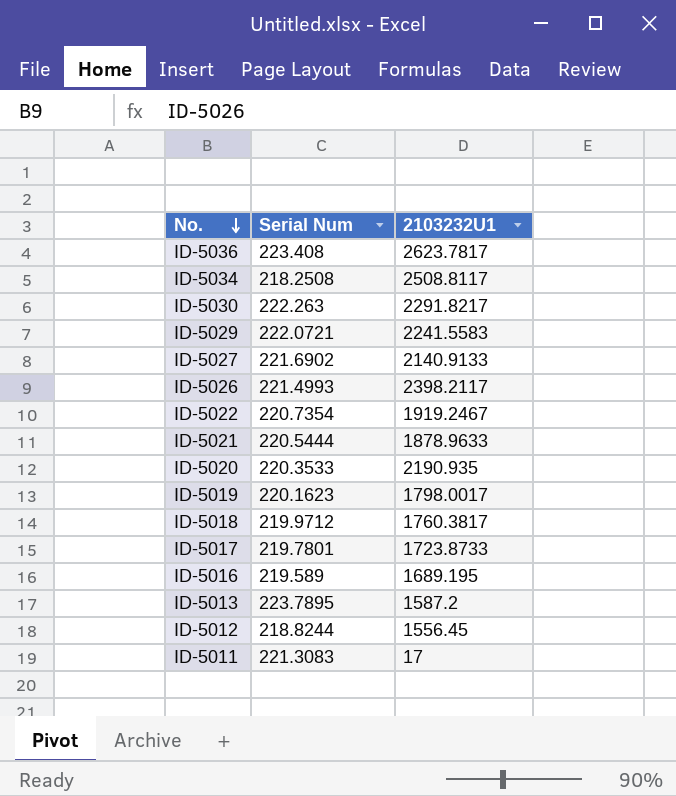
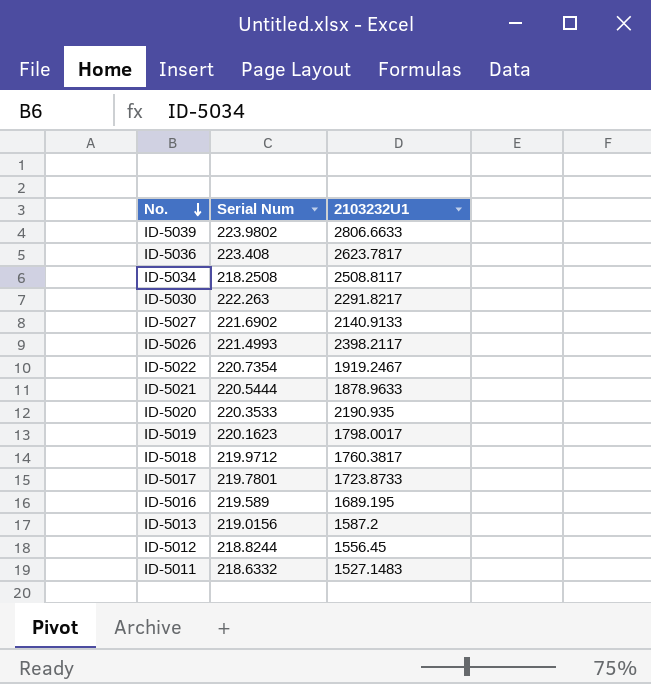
row ID-5029: 222.0721 | 2241.5583 -> none
row ID-5039: none -> 223.9802 | 2806.6633
ID-5013 | Serial Num: 223.7895 -> 219.0156
ID-5011 | Serial Num: 221.3083 -> 218.6332
ID-5011 | 2103232U1: 17 -> 1527.1483

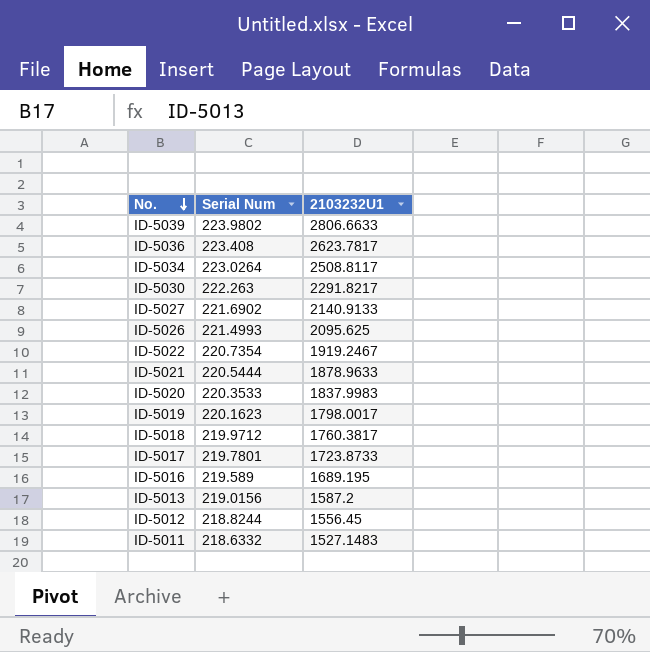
ID-5034 | Serial Num: 218.2508 -> 223.0264
ID-5026 | 2103232U1: 2398.2117 -> 2095.625
ID-5020 | 2103232U1: 2190.935 -> 1837.9983

